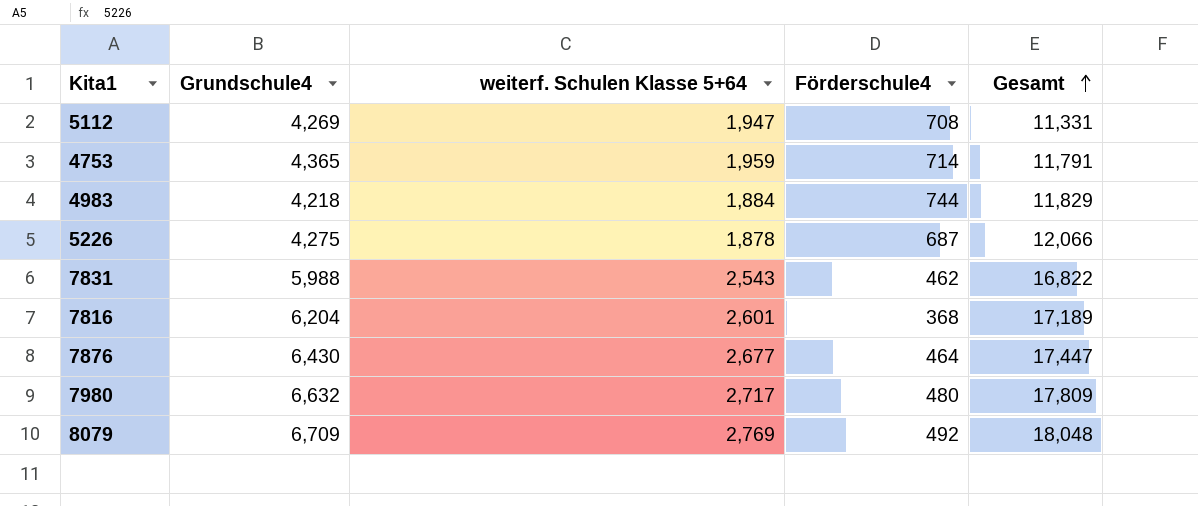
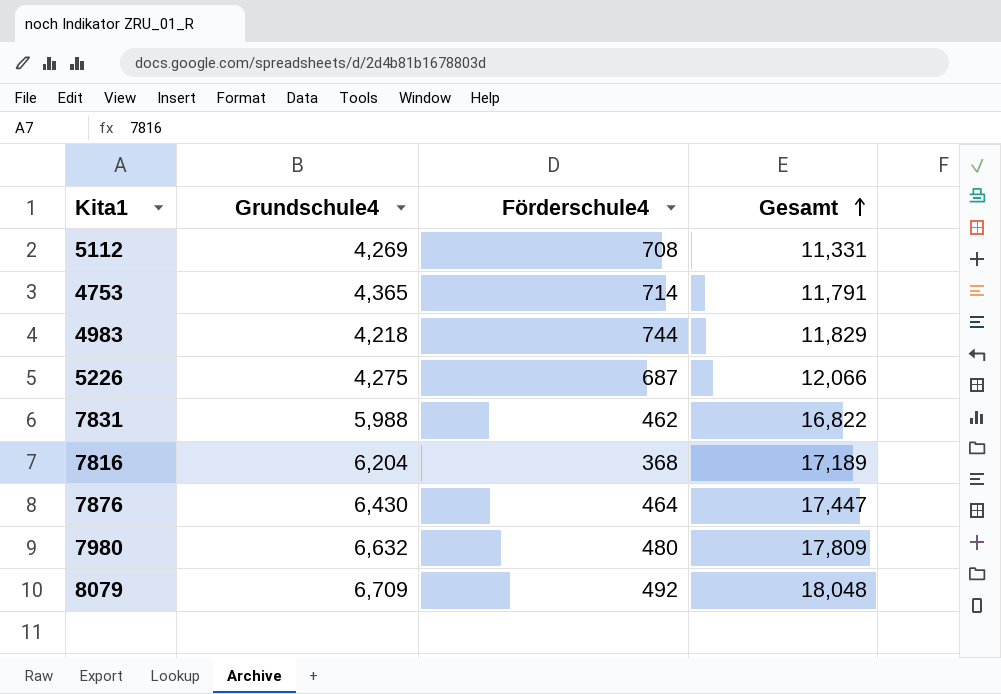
column weiterf. Schulen Klasse 5+64 | position: 3 -> none

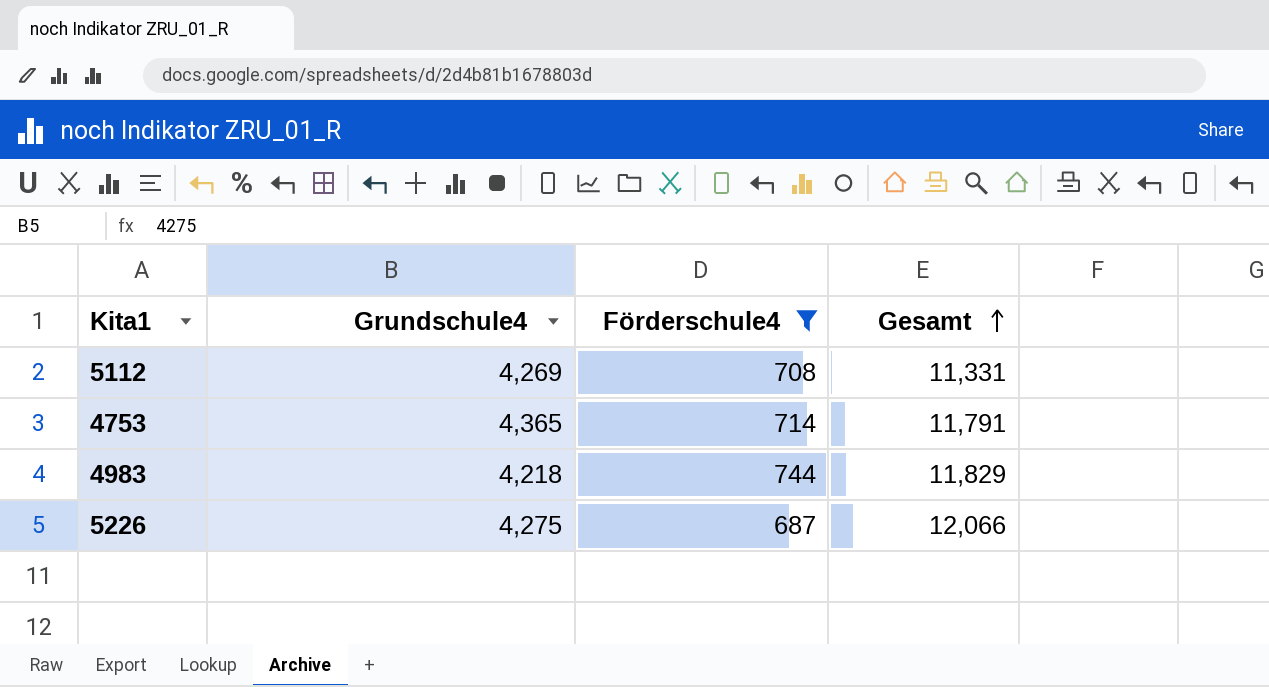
filter: none -> Förderschule4 >= 687

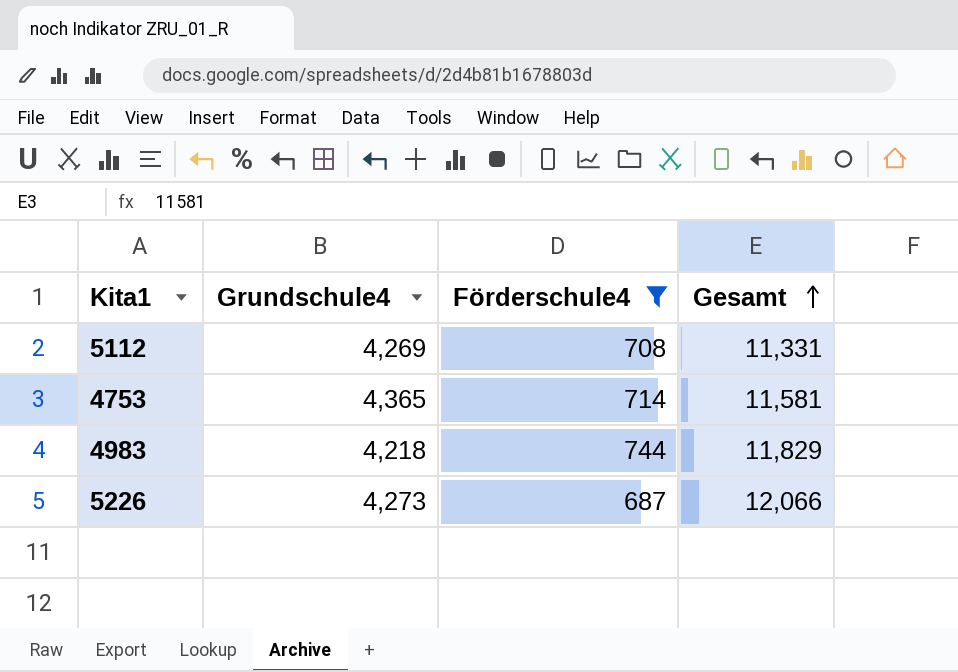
4753 | Gesamt: 11,791 -> 11,581
5226 | Grundschule4: 4,275 -> 4,273

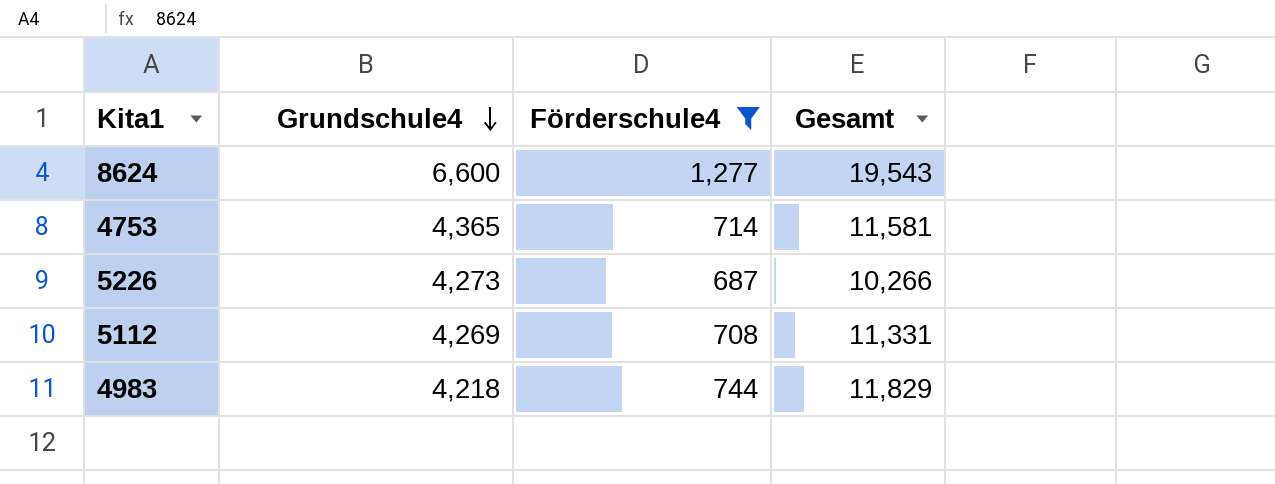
row order: Gesamt ascending -> Grundschule4 descending
row 8624: none -> 6,600 | 1,277 | 19,543
5226 | Gesamt: 12,066 -> 10,266

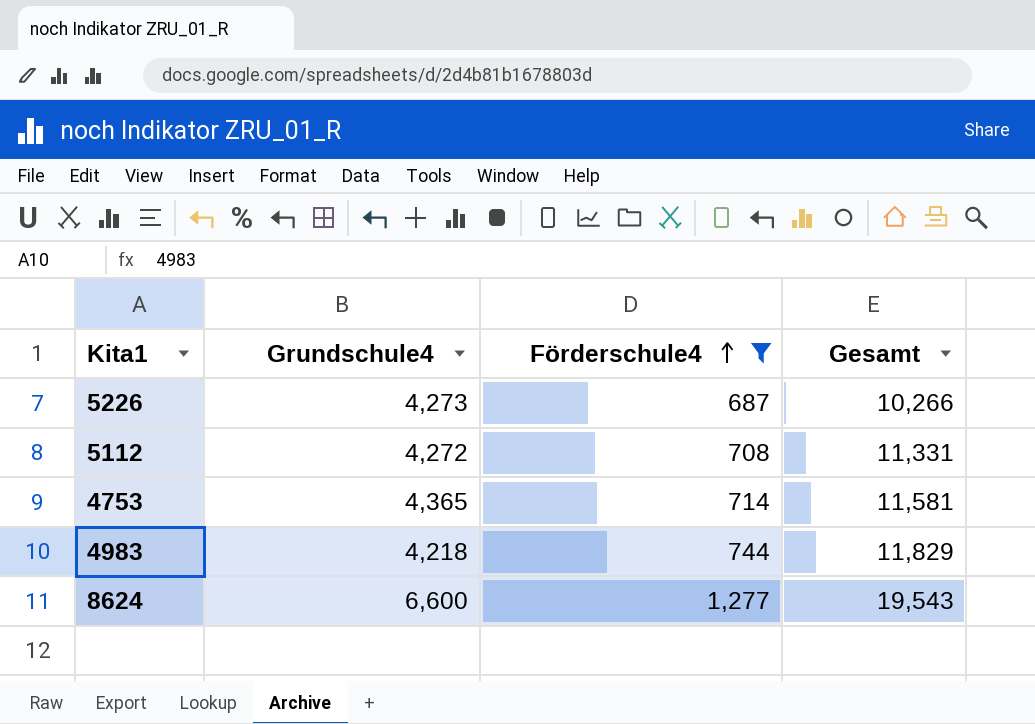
row order: Grundschule4 descending -> Förderschule4 ascending
5112 | Grundschule4: 4,269 -> 4,272

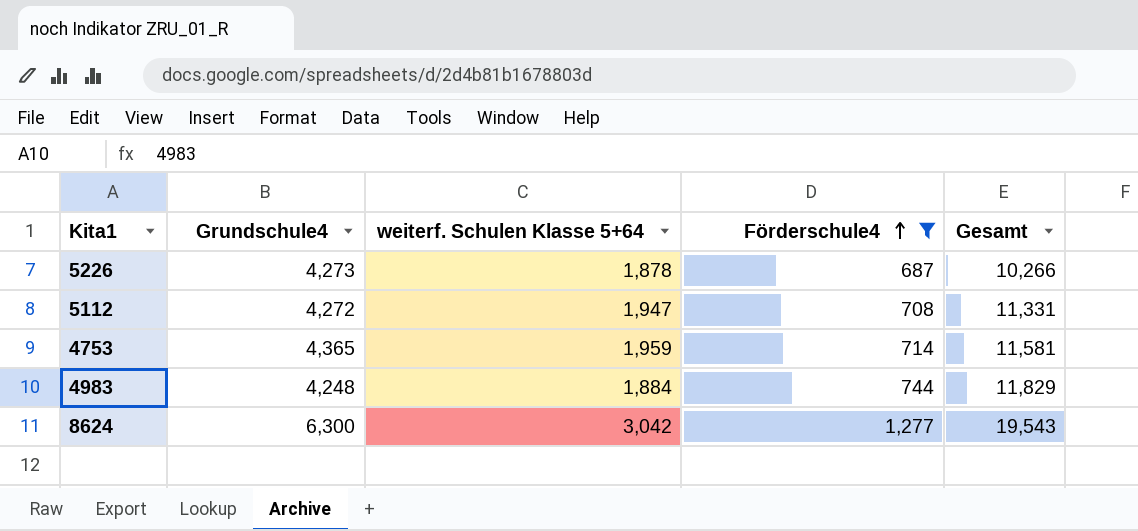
column weiterf. Schulen Klasse 5+64 | position: none -> 3
4983 | Grundschule4: 4,218 -> 4,248
8624 | Grundschule4: 6,600 -> 6,300

